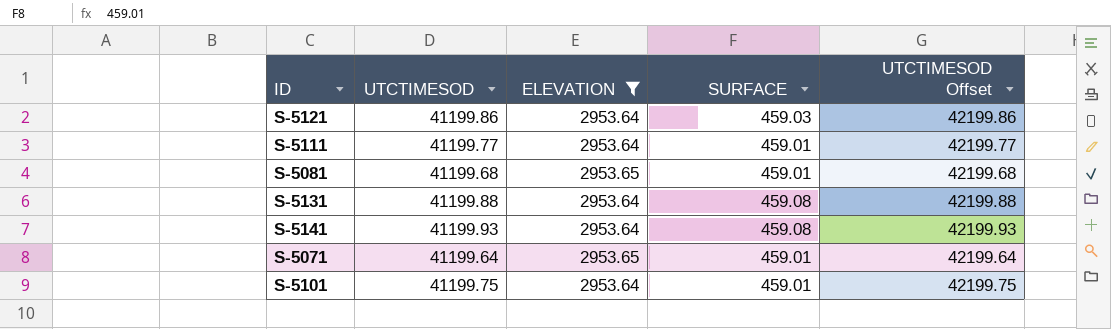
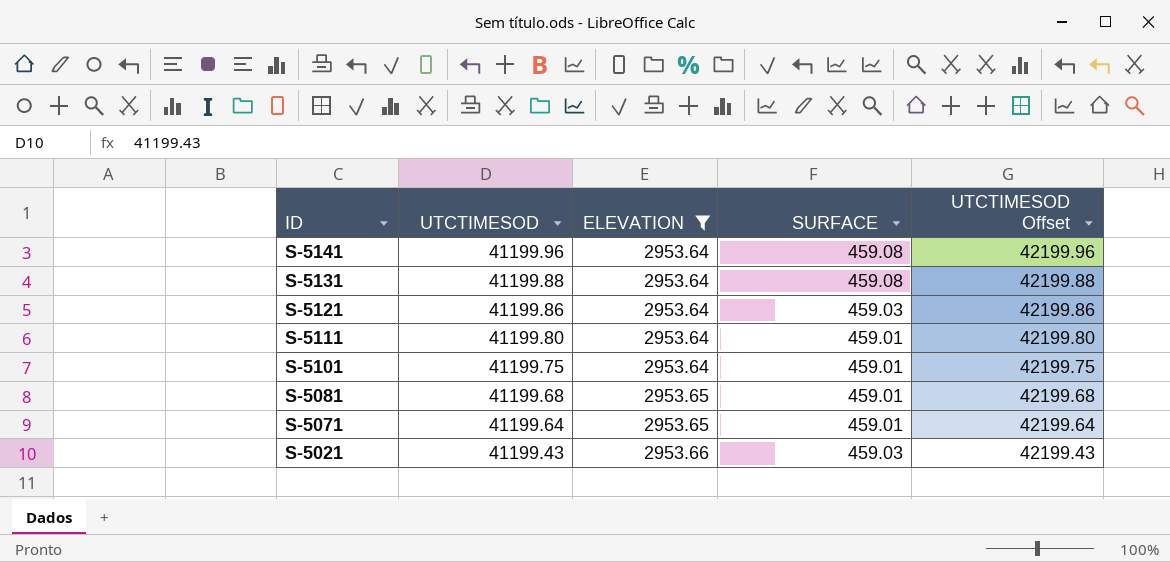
row order: none -> ID descending
S-5141 | UTCTIMESOD: 41199.93 -> 41199.96
S-5141 | UTCTIMESOD Offset: 42199.93 -> 42199.96
S-5111 | UTCTIMESOD: 41199.77 -> 41199.80
S-5111 | UTCTIMESOD Offset: 42199.77 -> 42199.80
row S-5021: none -> 41199.43 | 2953.66 | 459.03 | 42199.43

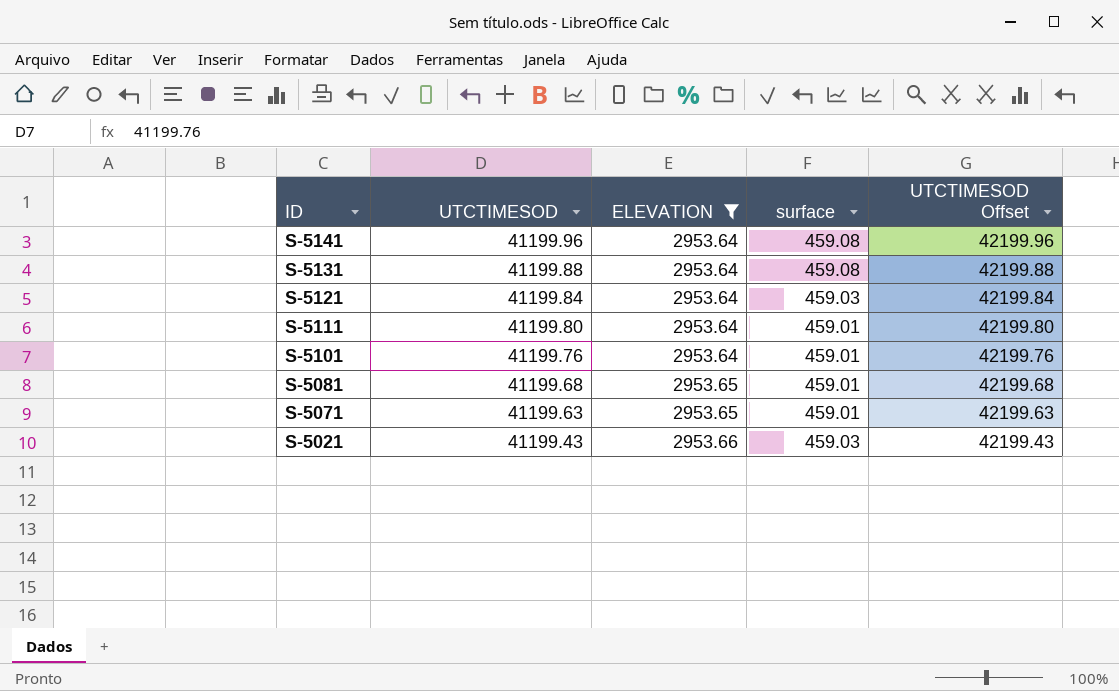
column name: SURFACE -> surface
S-5121 | UTCTIMESOD: 41199.86 -> 41199.84
S-5121 | UTCTIMESOD Offset: 42199.86 -> 42199.84
S-5101 | UTCTIMESOD: 41199.75 -> 41199.76
S-5101 | UTCTIMESOD Offset: 42199.75 -> 42199.76
S-5071 | UTCTIMESOD: 41199.64 -> 41199.63
S-5071 | UTCTIMESOD Offset: 42199.64 -> 42199.63

